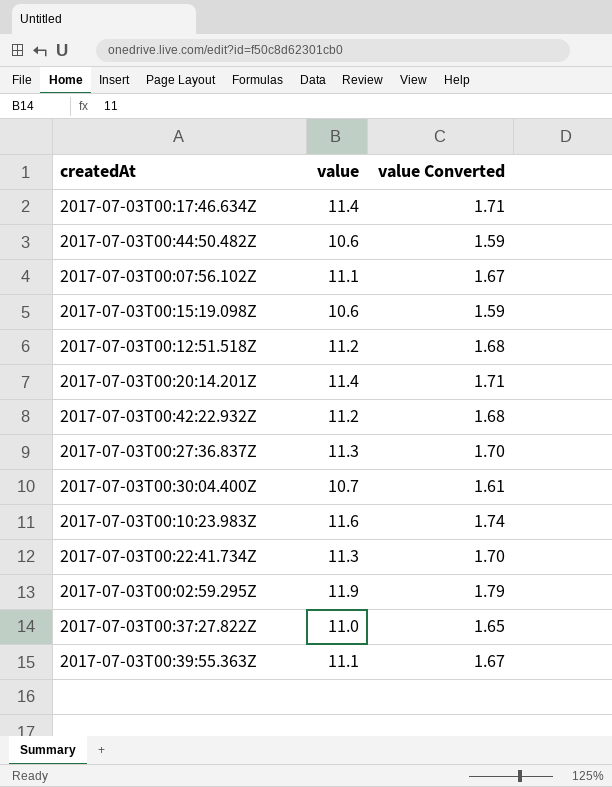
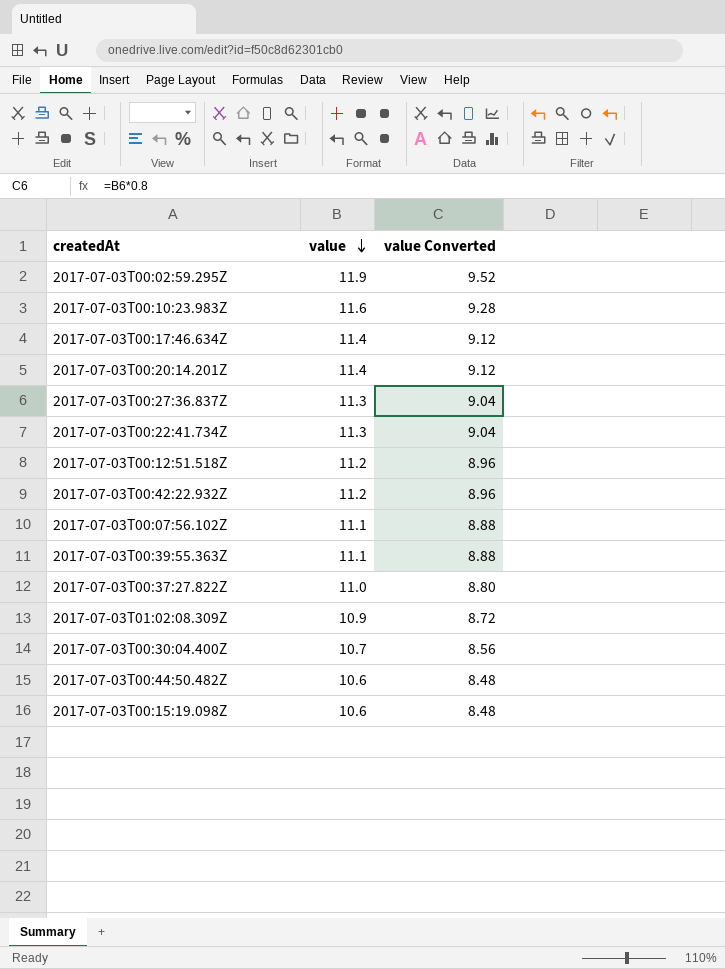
row order: none -> value descending
column value Converted | formula: [value] * 0.15 -> [value] * 0.8
row 2017-07-03T01:02:08.309Z: none -> 10.9 | 8.72

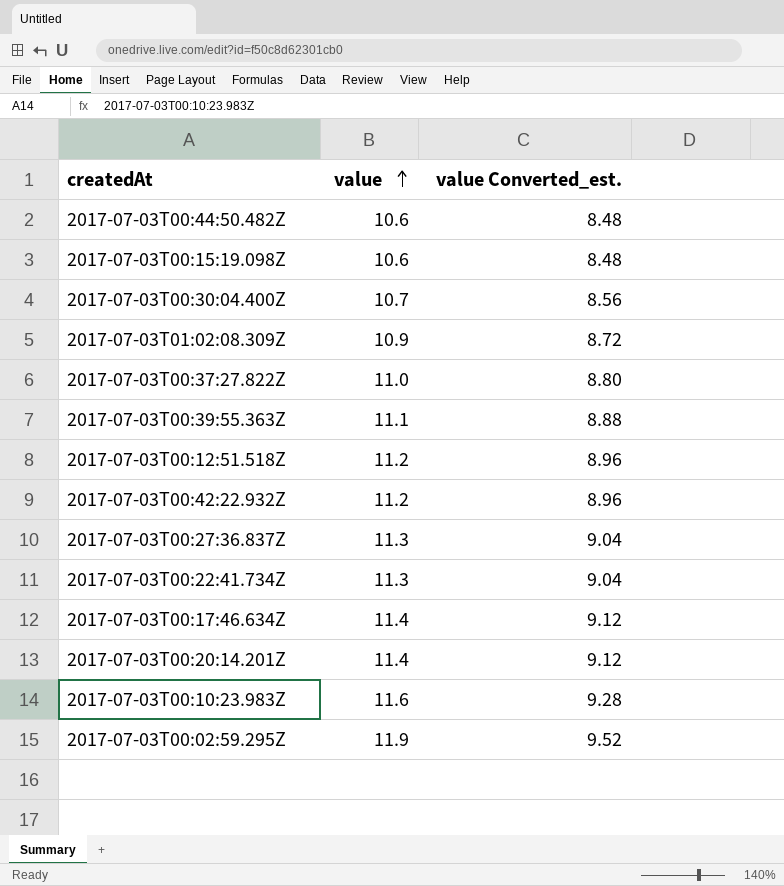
row order: value descending -> value ascending
column name: value Converted -> value Converted_est.
row 2017-07-03T00:07:56.102Z: 11.1 | 8.88 -> none

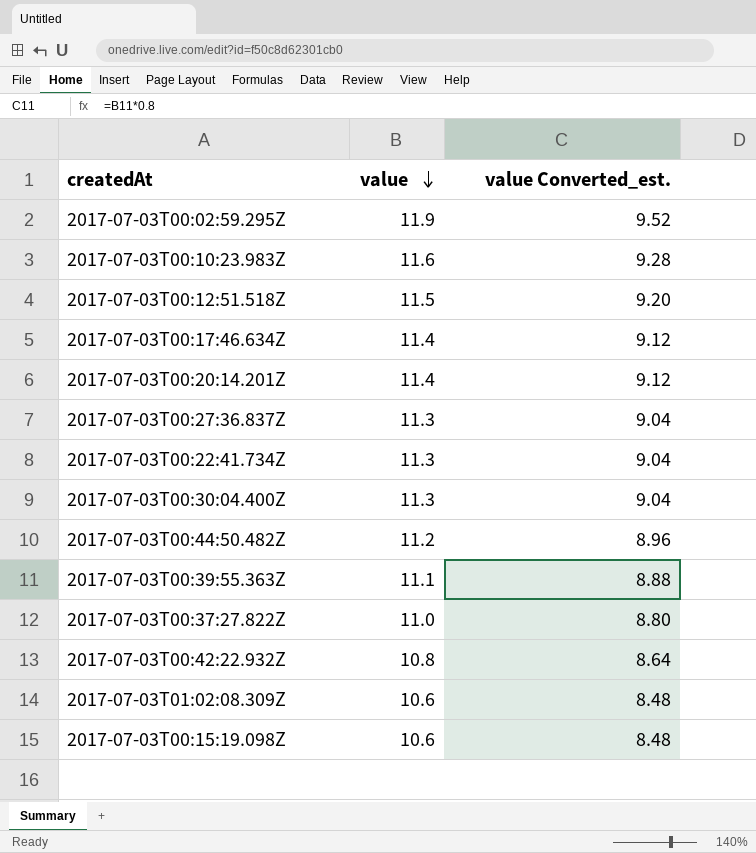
row order: value ascending -> value descending
2017-07-03T00:12:51.518Z | value: 11.2 -> 11.5
2017-07-03T00:12:51.518Z | value Converted_est.: 8.96 -> 9.20
2017-07-03T00:30:04.400Z | value: 10.7 -> 11.3
2017-07-03T00:30:04.400Z | value Converted_est.: 8.56 -> 9.04
2017-07-03T00:44:50.482Z | value: 10.6 -> 11.2
2017-07-03T00:44:50.482Z | value Converted_est.: 8.48 -> 8.96
2017-07-03T00:42:22.932Z | value: 11.2 -> 10.8
2017-07-03T00:42:22.932Z | value Converted_est.: 8.96 -> 8.64
2017-07-03T01:02:08.309Z | value: 10.9 -> 10.6
2017-07-03T01:02:08.309Z | value Converted_est.: 8.72 -> 8.48

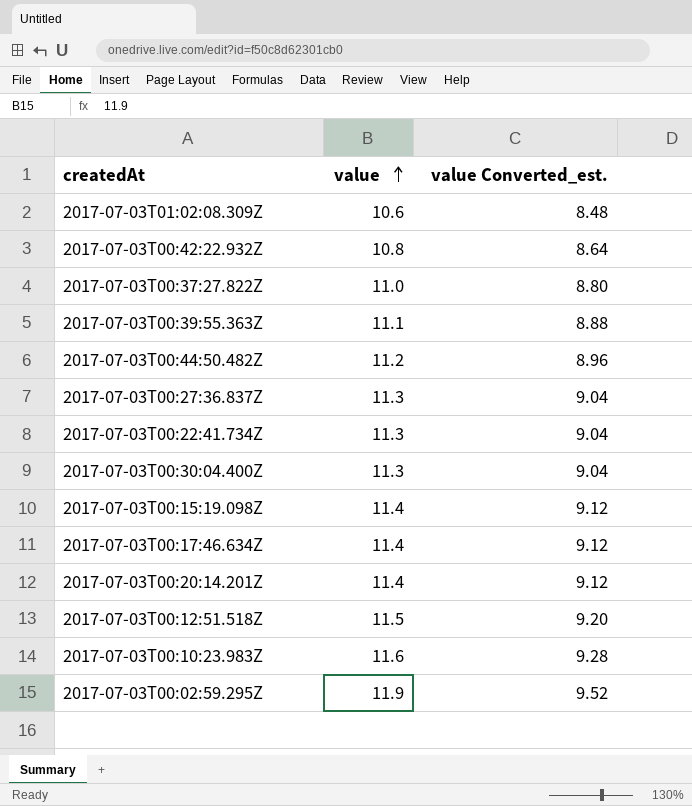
row order: value descending -> value ascending
2017-07-03T00:15:19.098Z | value: 10.6 -> 11.4
2017-07-03T00:15:19.098Z | value Converted_est.: 8.48 -> 9.12

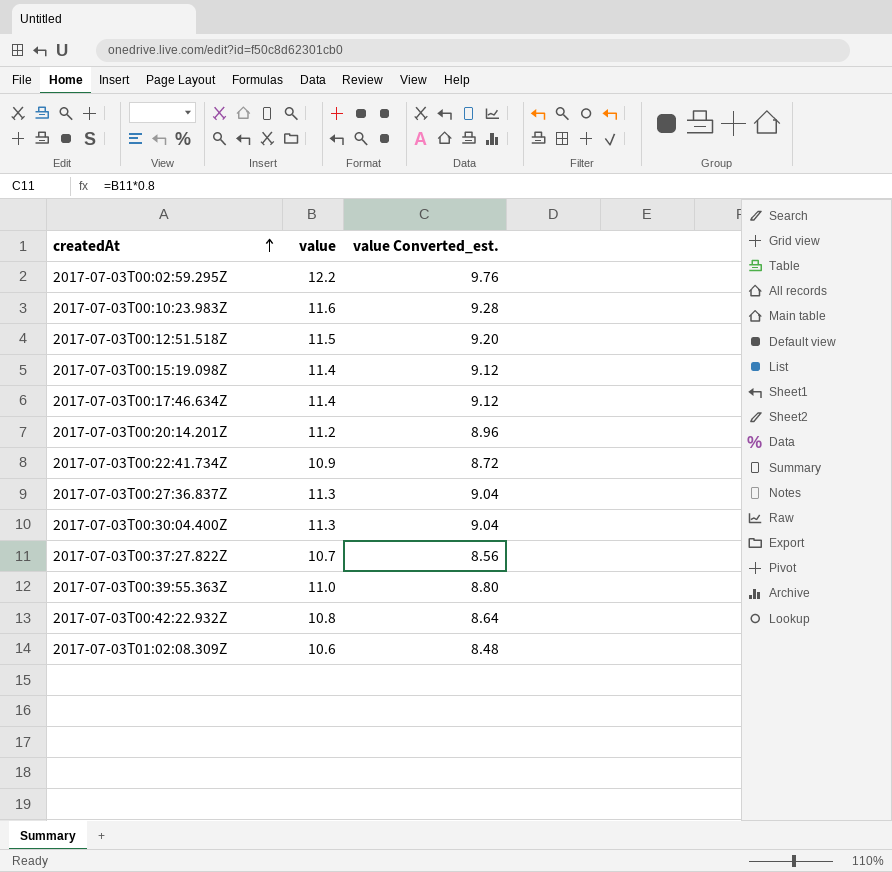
row order: value ascending -> createdAt ascending
row 2017-07-03T00:44:50.482Z: 11.2 | 8.96 -> none
2017-07-03T00:02:59.295Z | value: 11.9 -> 12.2
2017-07-03T00:02:59.295Z | value Converted_est.: 9.52 -> 9.76
2017-07-03T00:20:14.201Z | value: 11.4 -> 11.2
2017-07-03T00:20:14.201Z | value Converted_est.: 9.12 -> 8.96
2017-07-03T00:22:41.734Z | value: 11.3 -> 10.9
2017-07-03T00:22:41.734Z | value Converted_est.: 9.04 -> 8.72
2017-07-03T00:37:27.822Z | value: 11.0 -> 10.7
2017-07-03T00:37:27.822Z | value Converted_est.: 8.80 -> 8.56
2017-07-03T00:39:55.363Z | value: 11.1 -> 11.0
2017-07-03T00:39:55.363Z | value Converted_est.: 8.88 -> 8.80

